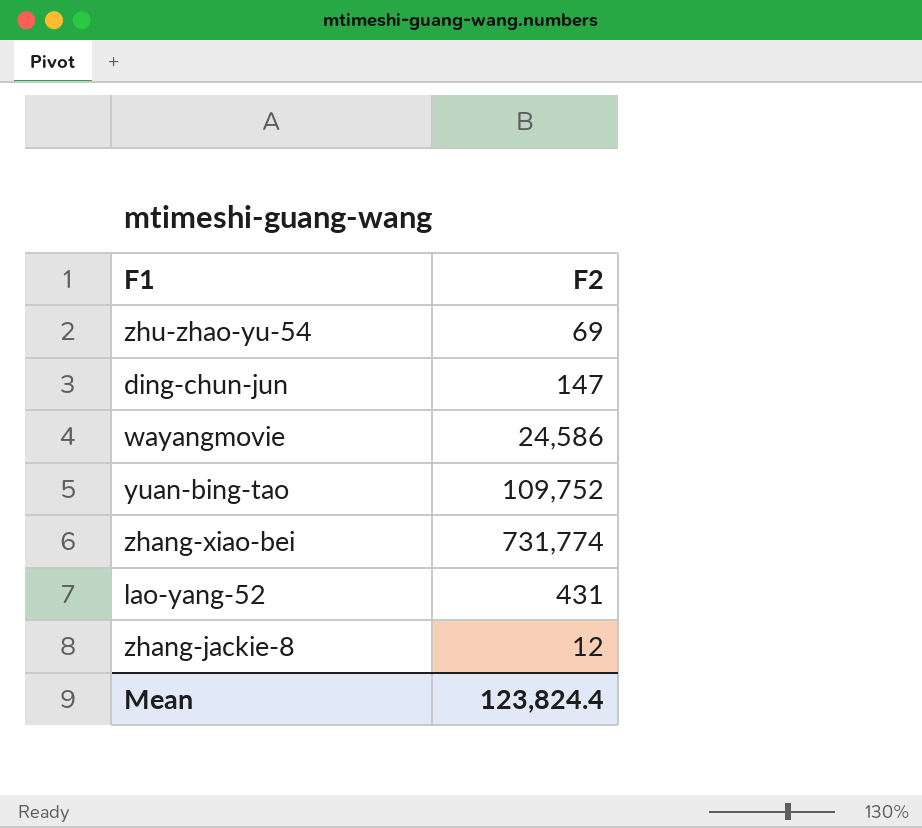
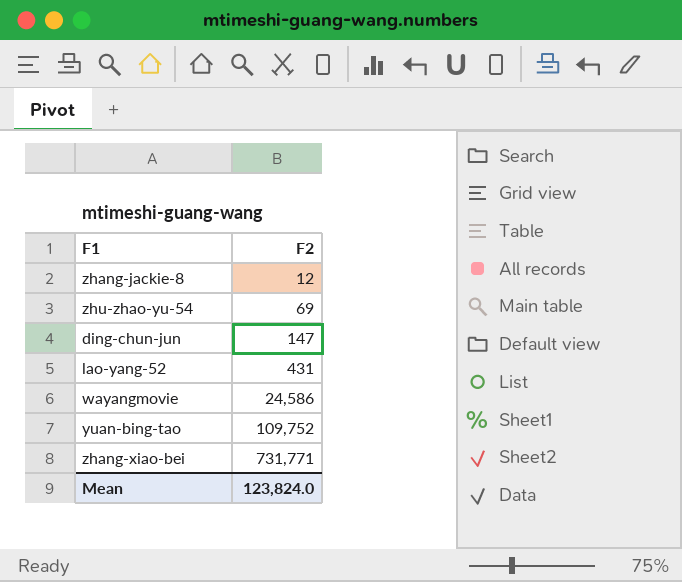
row order: none -> F2 ascending
zhang-xiao-bei | F2: 731,774 -> 731,771
Mean | F2: 123,824.4 -> 123,824.0

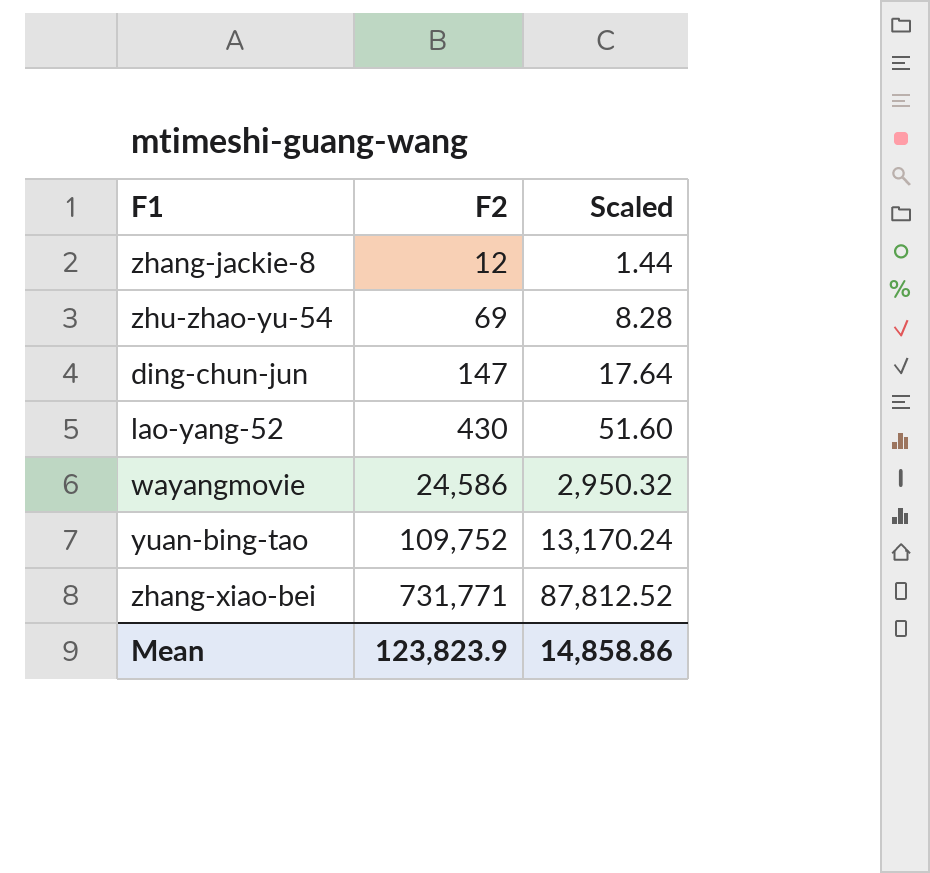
column Scaled | formula: none -> [F2] * 0.12
lao-yang-52 | F2: 431 -> 430
Mean | F2: 123,824.0 -> 123,823.9

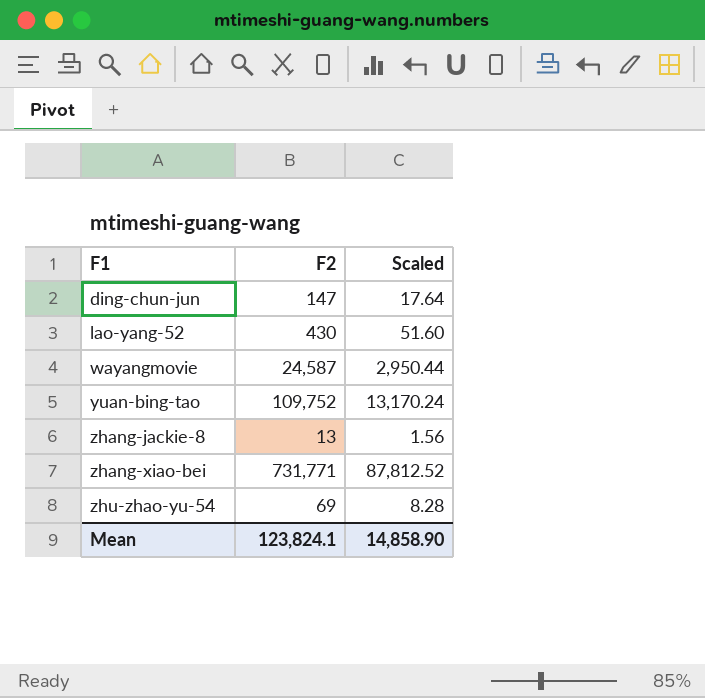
row order: F2 ascending -> F1 ascending
wayangmovie | F2: 24,586 -> 24,587
wayangmovie | Scaled: 2,950.32 -> 2,950.44
zhang-jackie-8 | F2: 12 -> 13
zhang-jackie-8 | Scaled: 1.44 -> 1.56
Mean | F2: 123,823.9 -> 123,824.1
Mean | Scaled: 14,858.86 -> 14,858.90

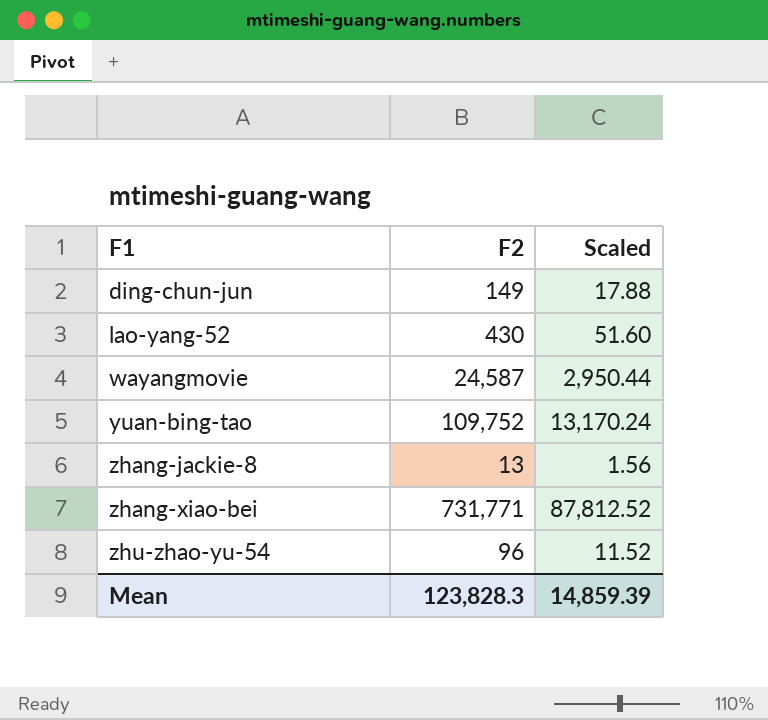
ding-chun-jun | F2: 147 -> 149
ding-chun-jun | Scaled: 17.64 -> 17.88
zhu-zhao-yu-54 | F2: 69 -> 96
zhu-zhao-yu-54 | Scaled: 8.28 -> 11.52
Mean | F2: 123,824.1 -> 123,828.3
Mean | Scaled: 14,858.90 -> 14,859.39

